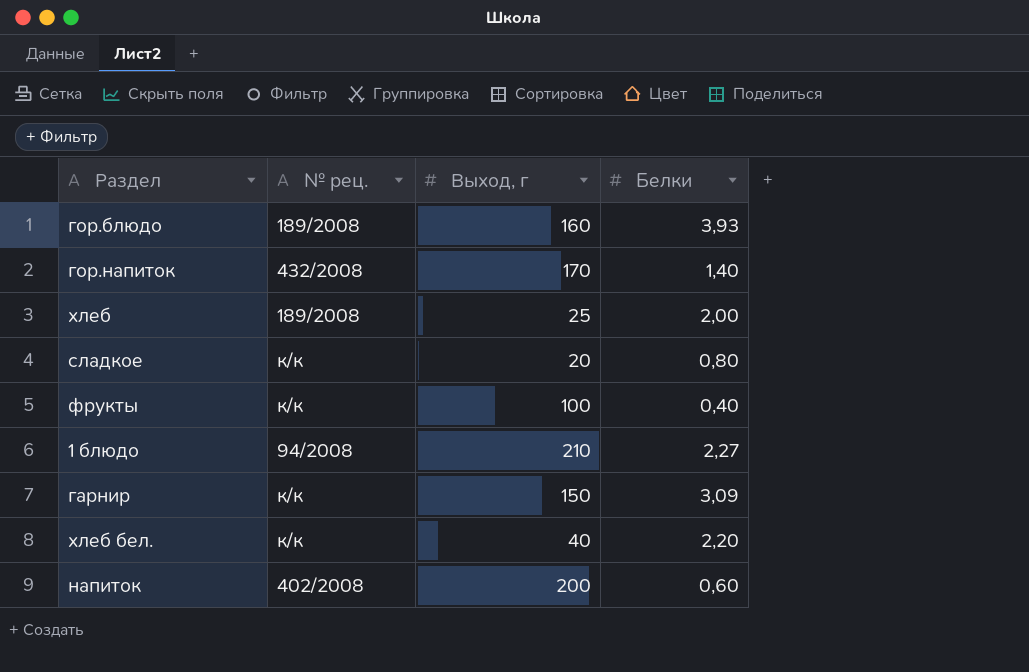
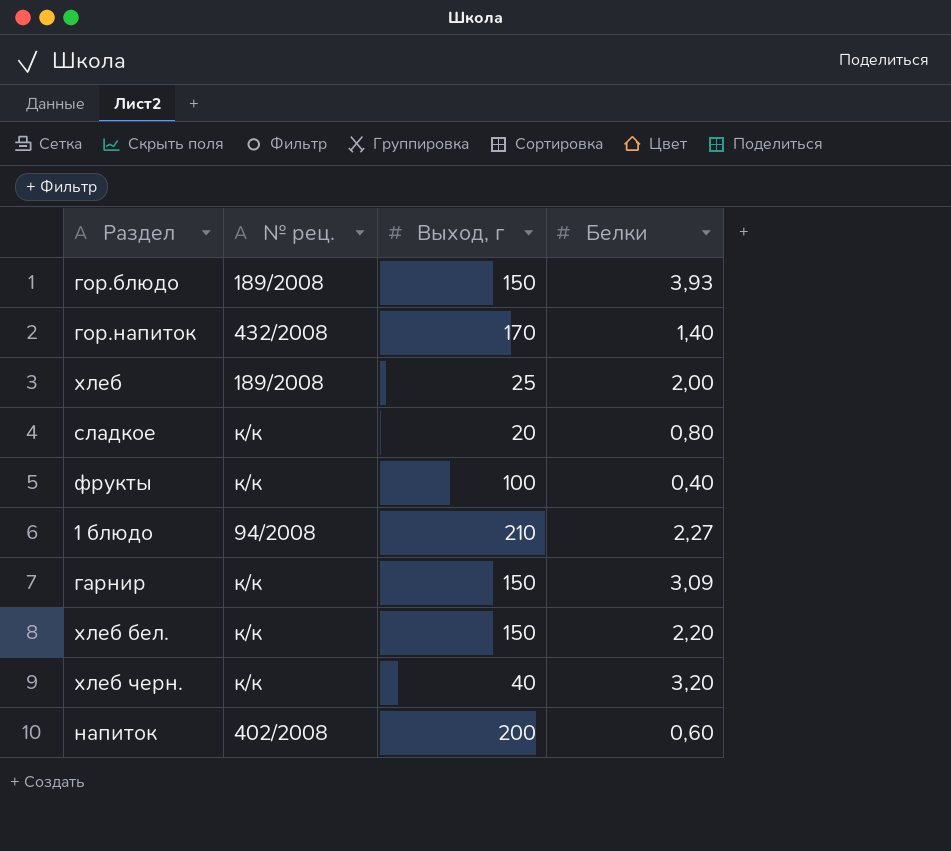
гор.блюдо | Выход, г: 160 -> 150
хлеб бел. | Выход, г: 40 -> 150
row хлеб черн.: none -> к/к | 40 | 3,20

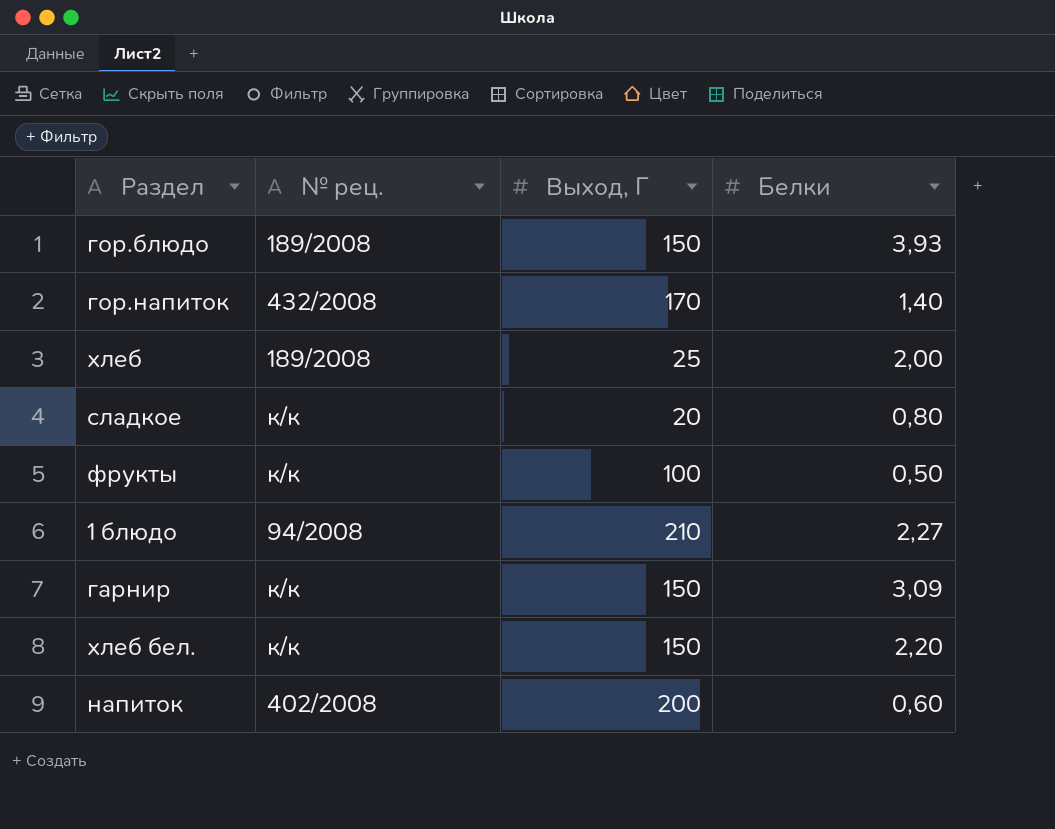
column name: Выход, г -> Выход, Г
row хлеб черн.: к/к | 40 | 3,20 -> none
фрукты | Белки: 0,40 -> 0,50

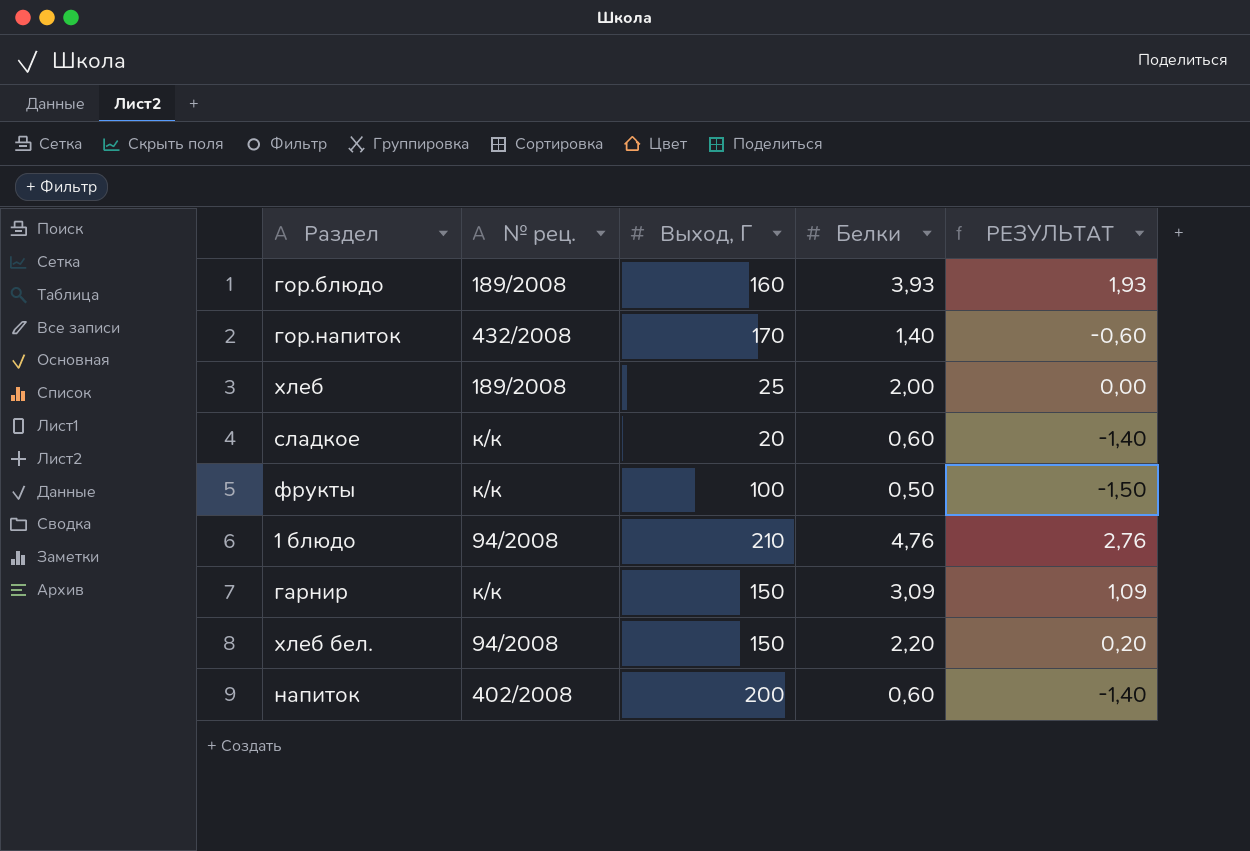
column РЕЗУЛЬТАТ | formula: none -> [Белки] - 2
гор.блюдо | Выход, Г: 150 -> 160
сладкое | Белки: 0,80 -> 0,60
1 блюдо | Белки: 2,27 -> 4,76
хлеб бел. | № рец.: к/к -> 94/2008

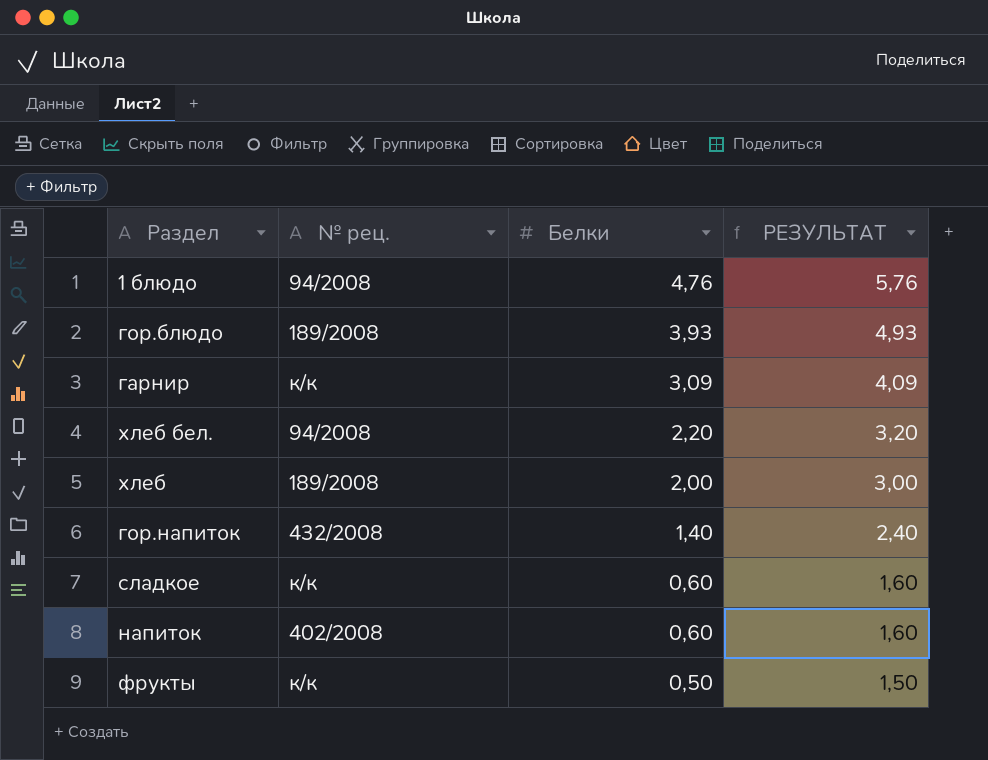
row order: none -> Белки descending
column Выход, Г | position: 3 -> none
column РЕЗУЛЬТАТ | formula: [Белки] - 2 -> [Белки] + 1

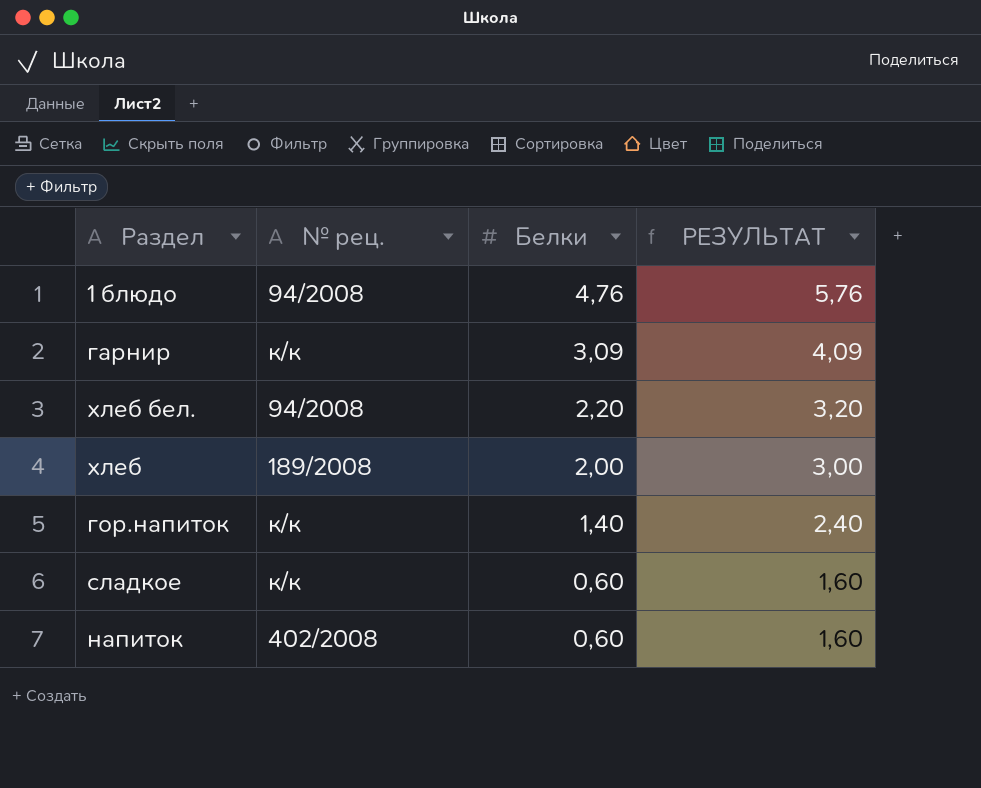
row гор.блюдо: 189/2008 | 3,93 | 4,93 -> none
row фрукты: к/к | 0,50 | 1,50 -> none
гор.напиток | № рец.: 432/2008 -> к/к

